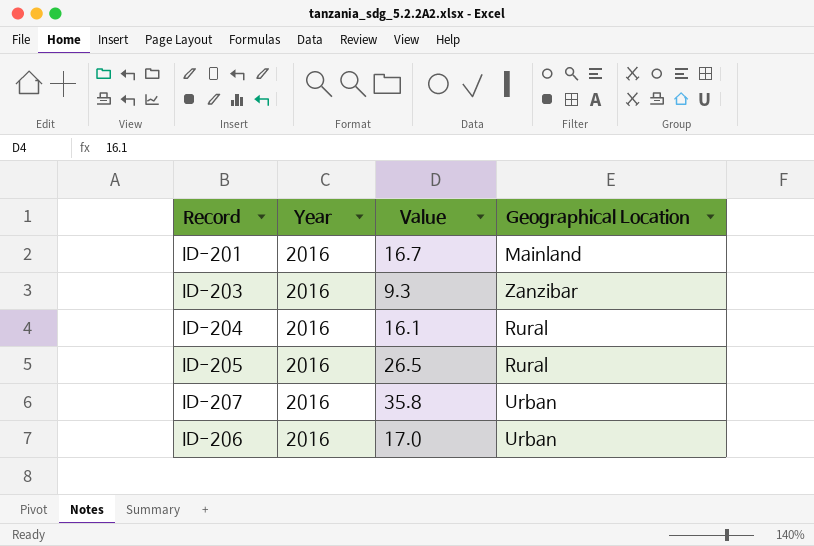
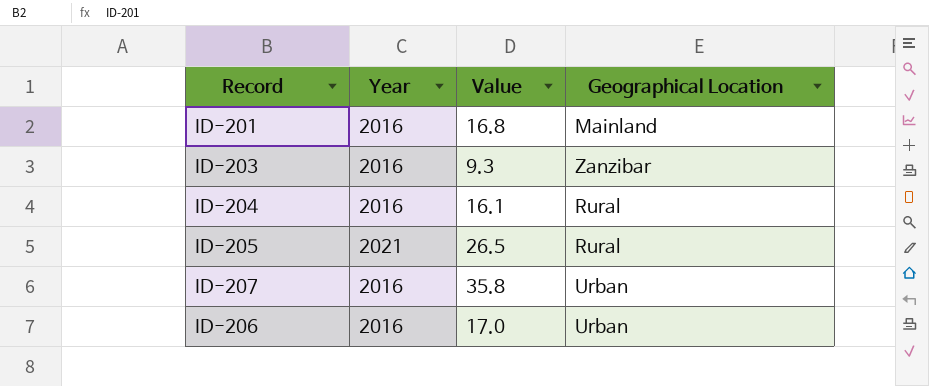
ID-201 | Value: 16.7 -> 16.8
ID-205 | Year: 2016 -> 2021

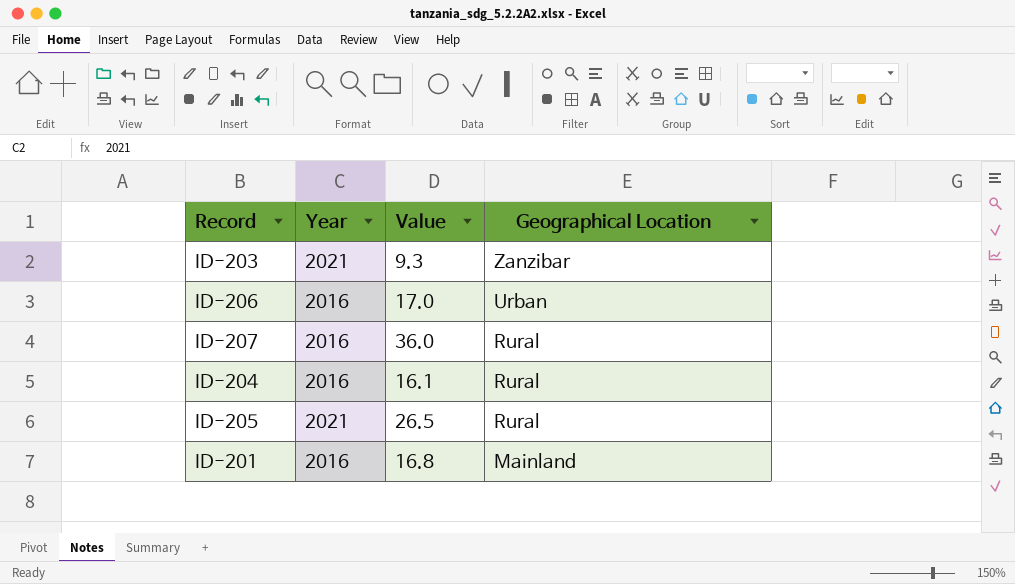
row order: none -> Geographical Location descending
ID-203 | Year: 2016 -> 2021
ID-207 | Value: 35.8 -> 36.0
ID-207 | Geographical Location: Urban -> Rural

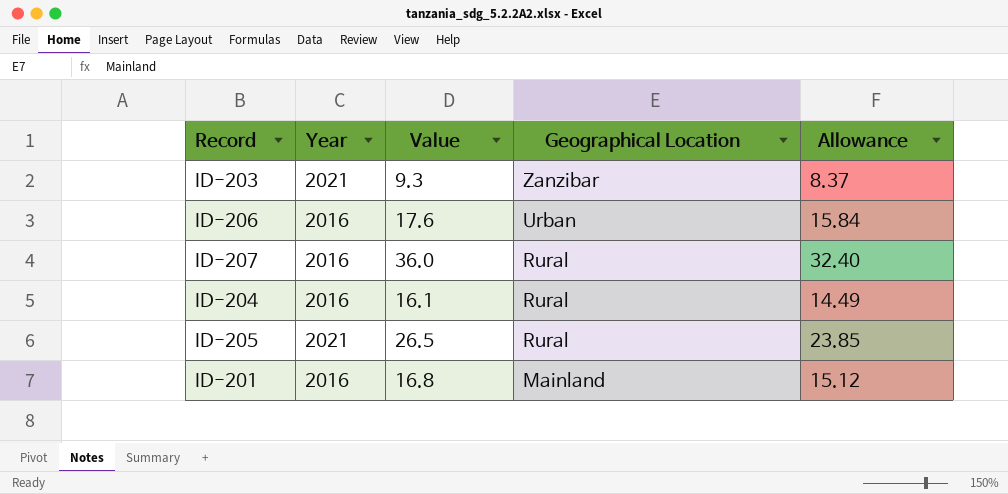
column Allowance | formula: none -> [Value] * 0.9
ID-206 | Value: 17.0 -> 17.6

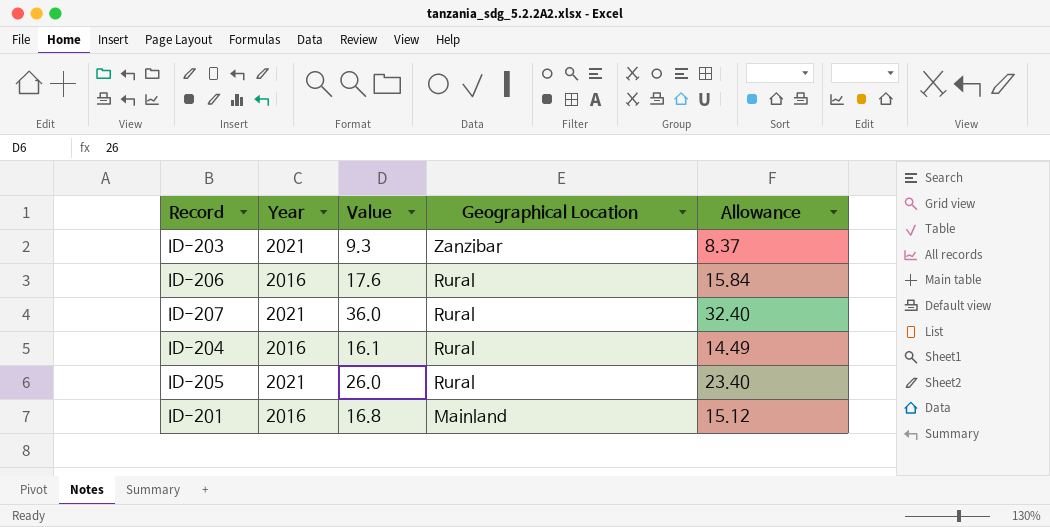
ID-206 | Geographical Location: Urban -> Rural
ID-207 | Year: 2016 -> 2021
ID-205 | Value: 26.5 -> 26.0
ID-205 | Allowance: 23.85 -> 23.40

